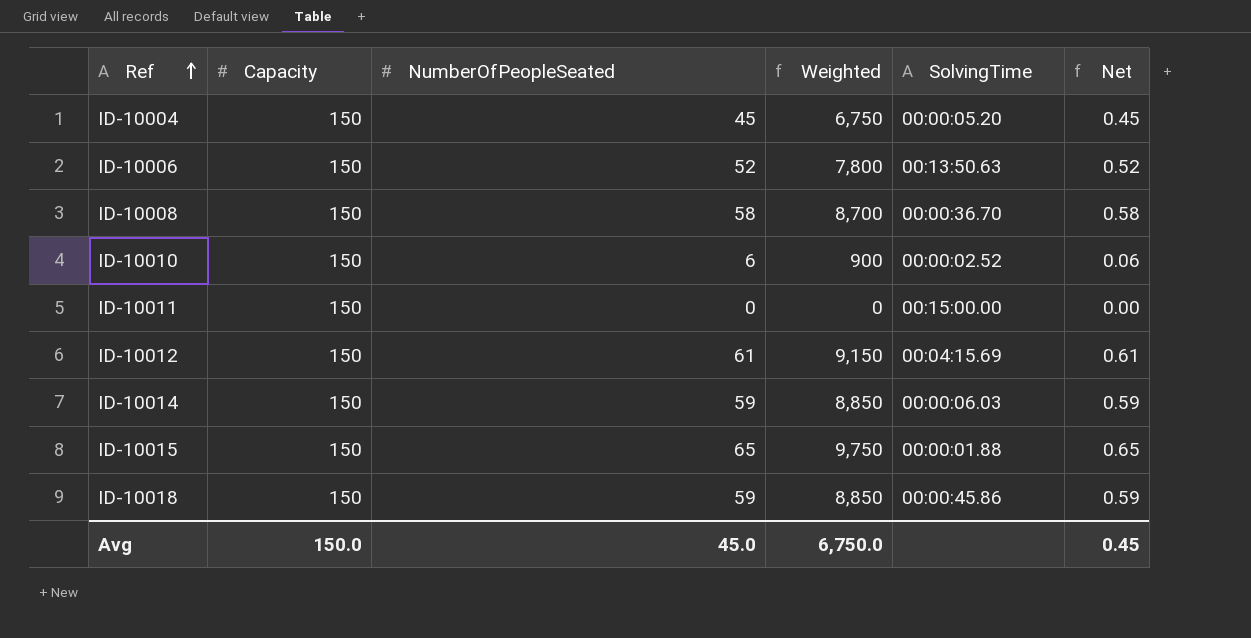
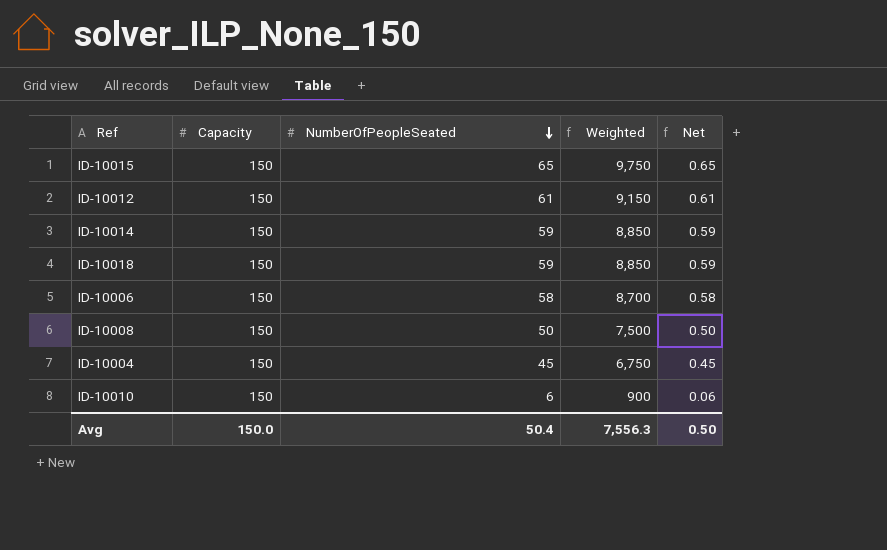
row order: Ref ascending -> NumberOfPeopleSeated descending
column SolvingTime | position: 5 -> none
row ID-10011: 150 | 0 | 0 | 00:15:00.00 | 0.00 -> none
ID-10006 | NumberOfPeopleSeated: 52 -> 58
ID-10006 | Weighted: 7,800 -> 8,700
ID-10006 | Net: 0.52 -> 0.58
ID-10008 | NumberOfPeopleSeated: 58 -> 50
ID-10008 | Weighted: 8,700 -> 7,500
ID-10008 | Net: 0.58 -> 0.50
Avg | NumberOfPeopleSeated: 45.0 -> 50.4
Avg | Weighted: 6,750.0 -> 7,556.3
Avg | Net: 0.45 -> 0.50

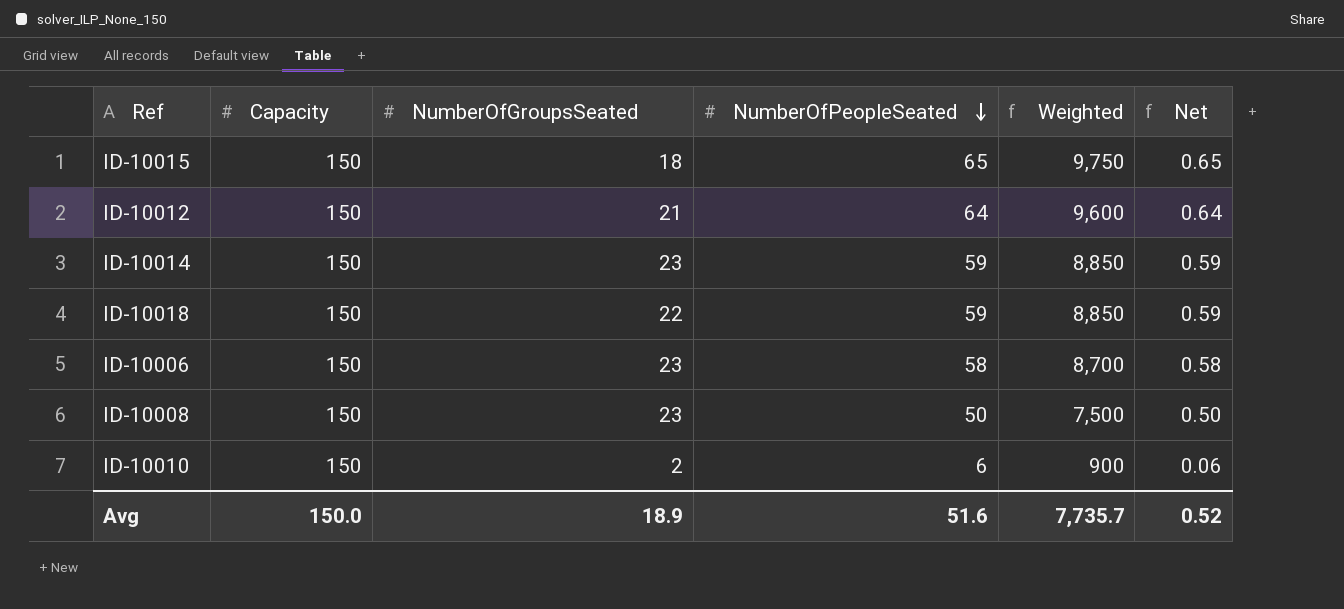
column NumberOfGroupsSeated | position: none -> 3
row ID-10004: 150 | 45 | 6,750 | 0.45 -> none
ID-10012 | NumberOfPeopleSeated: 61 -> 64
ID-10012 | Weighted: 9,150 -> 9,600
ID-10012 | Net: 0.61 -> 0.64
Avg | NumberOfPeopleSeated: 50.4 -> 51.6
Avg | Weighted: 7,556.3 -> 7,735.7
Avg | Net: 0.50 -> 0.52

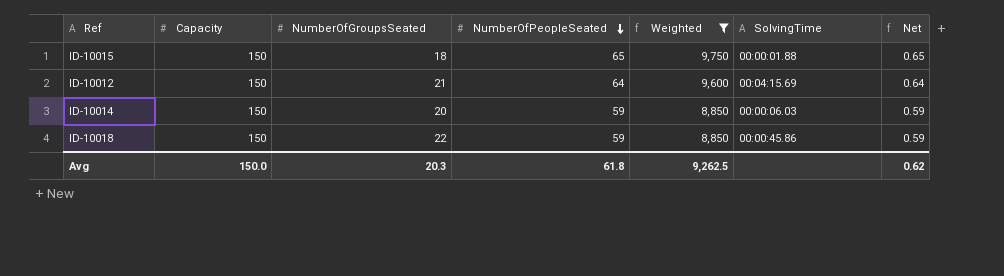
filter: none -> Weighted >= 8,850
column SolvingTime | position: none -> 6
ID-10014 | NumberOfGroupsSeated: 23 -> 20
Avg | NumberOfGroupsSeated: 18.9 -> 20.3
Avg | NumberOfPeopleSeated: 51.6 -> 61.8
Avg | Weighted: 7,735.7 -> 9,262.5
Avg | Net: 0.52 -> 0.62

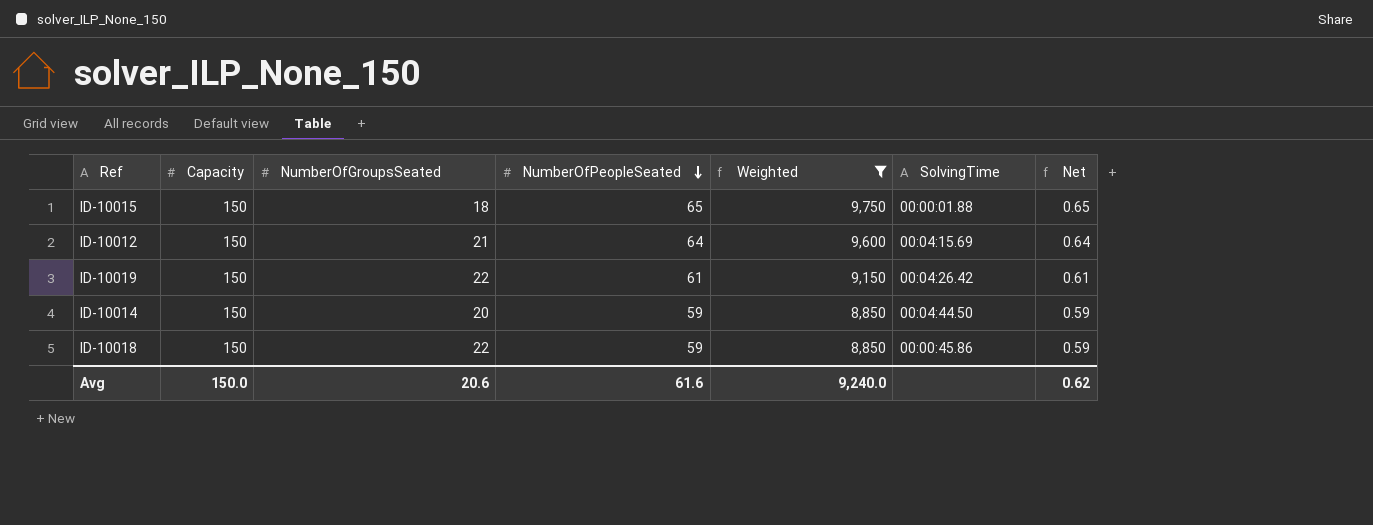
row ID-10019: none -> 150 | 22 | 61 | 9,150 | 00:04:26.42 | 0.61
ID-10014 | SolvingTime: 00:00:06.03 -> 00:04:44.50
Avg | NumberOfGroupsSeated: 20.3 -> 20.6
Avg | NumberOfPeopleSeated: 61.8 -> 61.6
Avg | Weighted: 9,262.5 -> 9,240.0

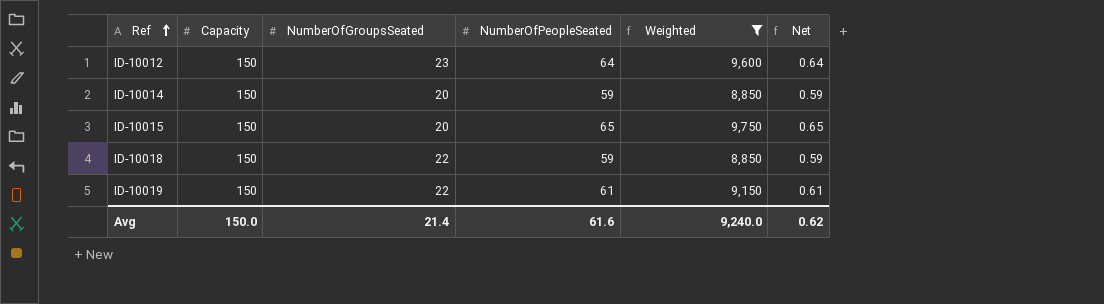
row order: NumberOfPeopleSeated descending -> Ref ascending
column SolvingTime | position: 6 -> none
ID-10012 | NumberOfGroupsSeated: 21 -> 23
ID-10015 | NumberOfGroupsSeated: 18 -> 20
Avg | NumberOfGroupsSeated: 20.6 -> 21.4

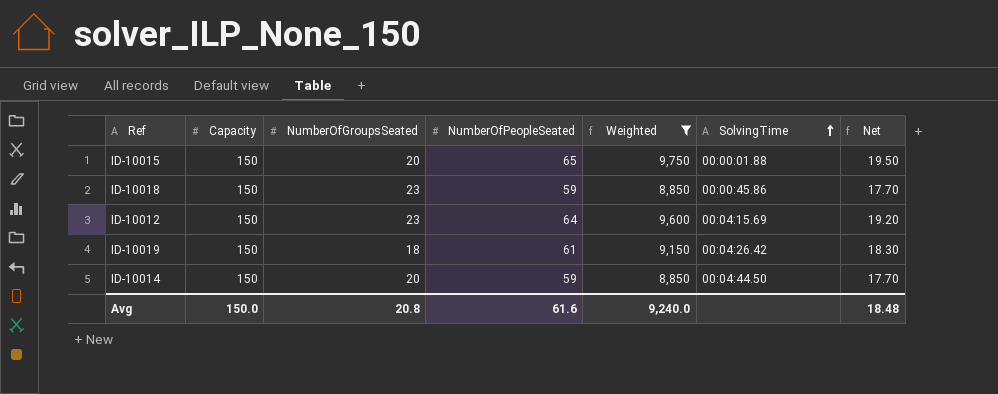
row order: Ref ascending -> SolvingTime ascending
column SolvingTime | position: none -> 6
column Net | formula: [NumberOfPeopleSeated] * 0.01 -> [NumberOfPeopleSeated] * 0.3
ID-10018 | NumberOfGroupsSeated: 22 -> 23
ID-10019 | NumberOfGroupsSeated: 22 -> 18
Avg | NumberOfGroupsSeated: 21.4 -> 20.8
Avg | Net: 0.62 -> 18.48

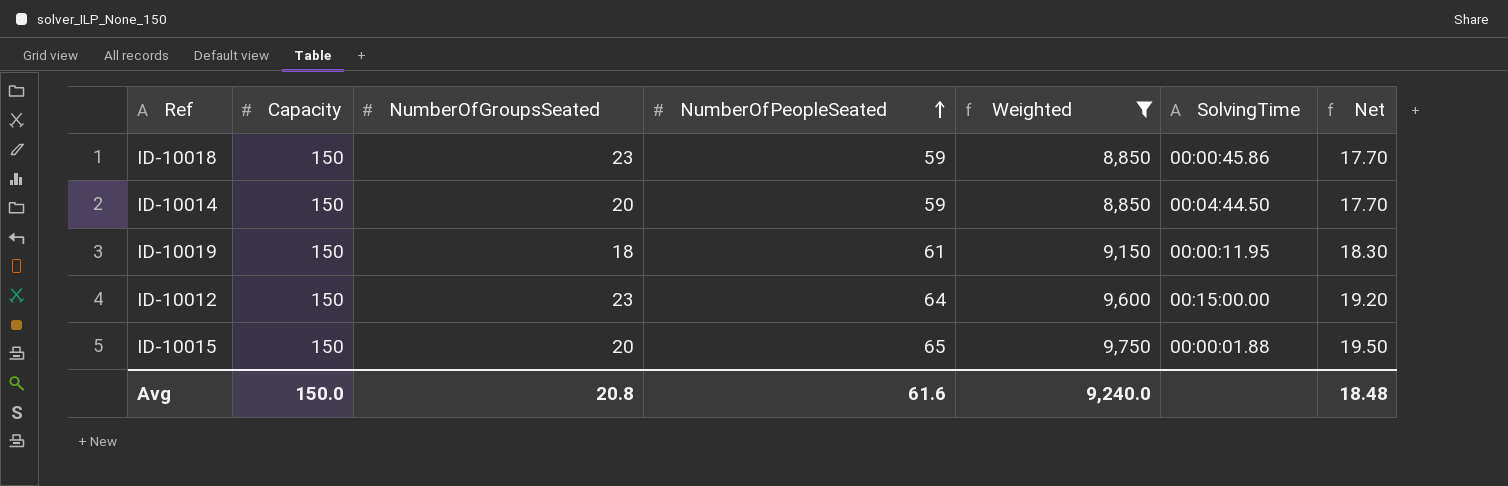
row order: SolvingTime ascending -> NumberOfPeopleSeated ascending
ID-10019 | SolvingTime: 00:04:26.42 -> 00:00:11.95
ID-10012 | SolvingTime: 00:04:15.69 -> 00:15:00.00

